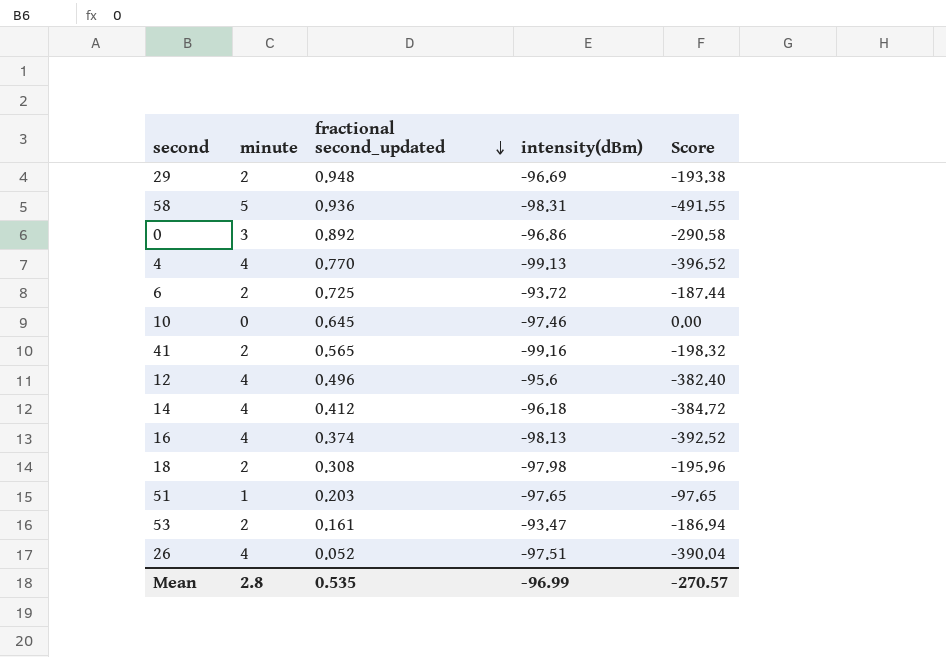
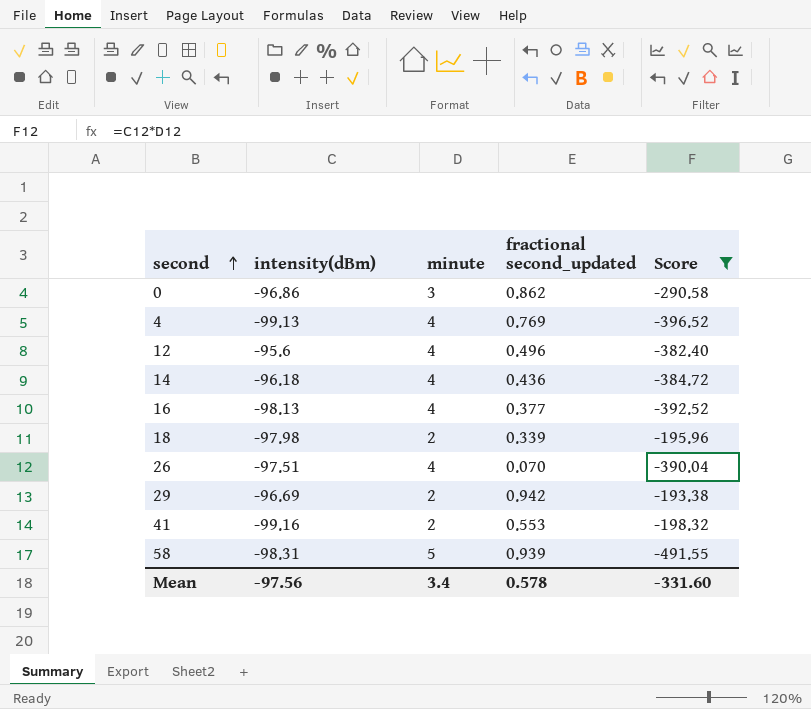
filter: none -> Score <= -193.38
row order: fractional second_updated descending -> second ascending
column intensity(dBm) | position: 4 -> 2
0 | fractional second_updated: 0.892 -> 0.862
4 | fractional second_updated: 0.770 -> 0.769
14 | fractional second_updated: 0.412 -> 0.436
16 | fractional second_updated: 0.374 -> 0.377
18 | fractional second_updated: 0.308 -> 0.339
26 | fractional second_updated: 0.052 -> 0.070
29 | fractional second_updated: 0.948 -> 0.942
41 | fractional second_updated: 0.565 -> 0.553
58 | fractional second_updated: 0.936 -> 0.939
Mean | intensity(dBm): -96.99 -> -97.56
Mean | minute: 2.8 -> 3.4
Mean | fractional second_updated: 0.535 -> 0.578
Mean | Score: -270.57 -> -331.60

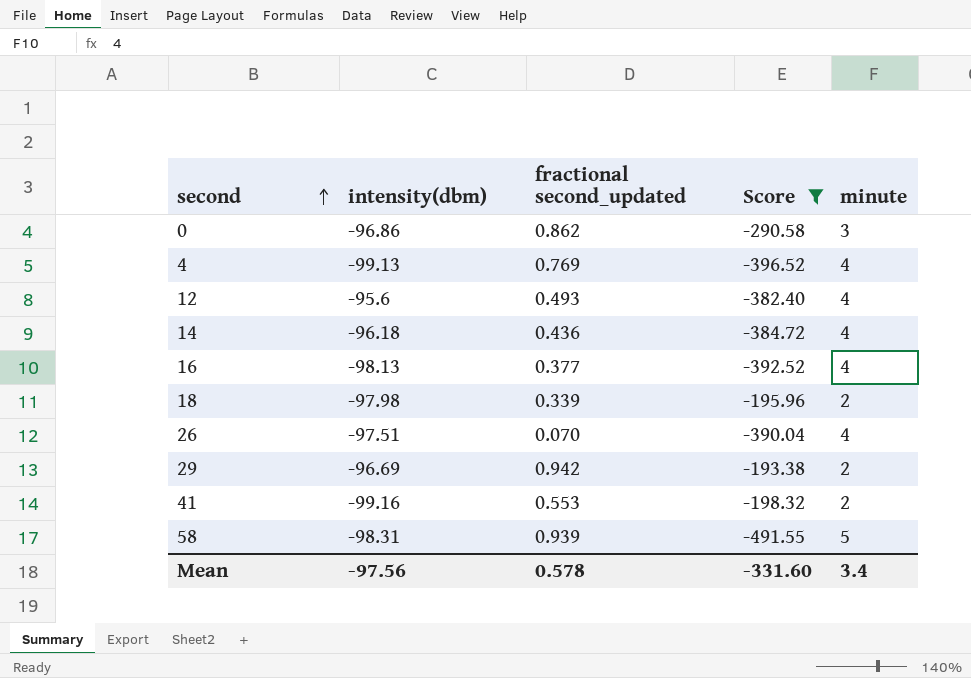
column name: intensity(dBm) -> intensity(dbm)
column minute | position: 3 -> 5
12 | fractional second_updated: 0.496 -> 0.493

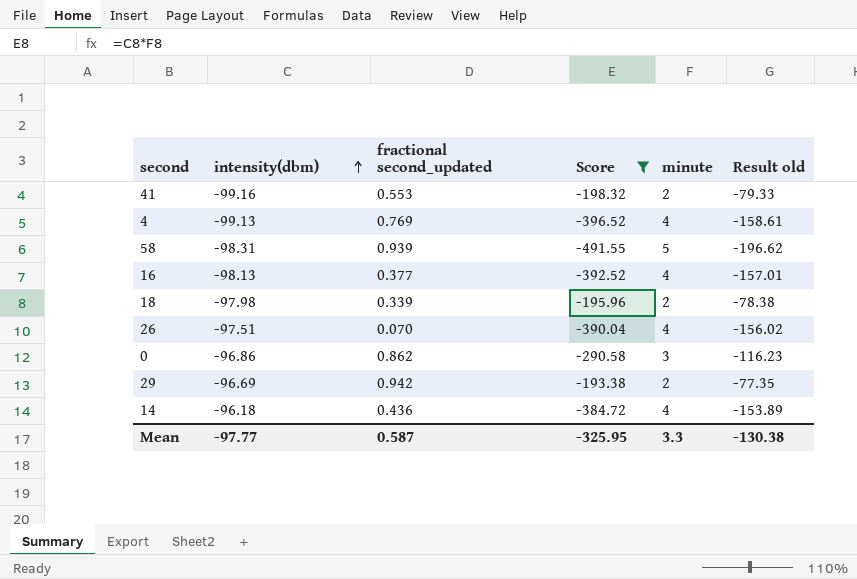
row order: second ascending -> intensity(dbm) ascending
column Result old | formula: none -> [Score] * 0.4
row 12: -95.6 | 0.493 | -382.40 | 4 -> none
Mean | intensity(dbm): -97.56 -> -97.77
Mean | fractional second_updated: 0.578 -> 0.587
Mean | Score: -331.60 -> -325.95
Mean | minute: 3.4 -> 3.3

